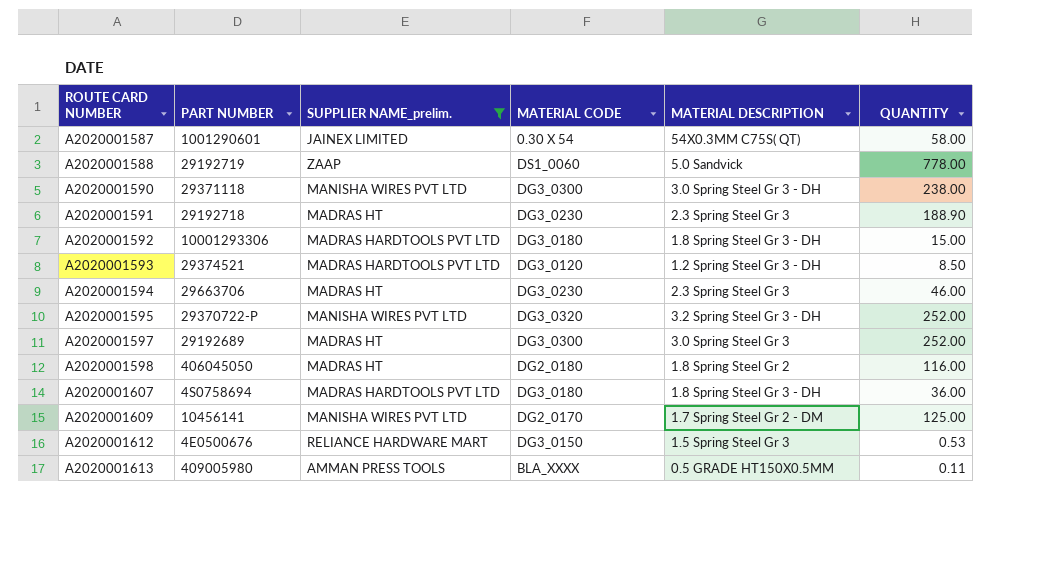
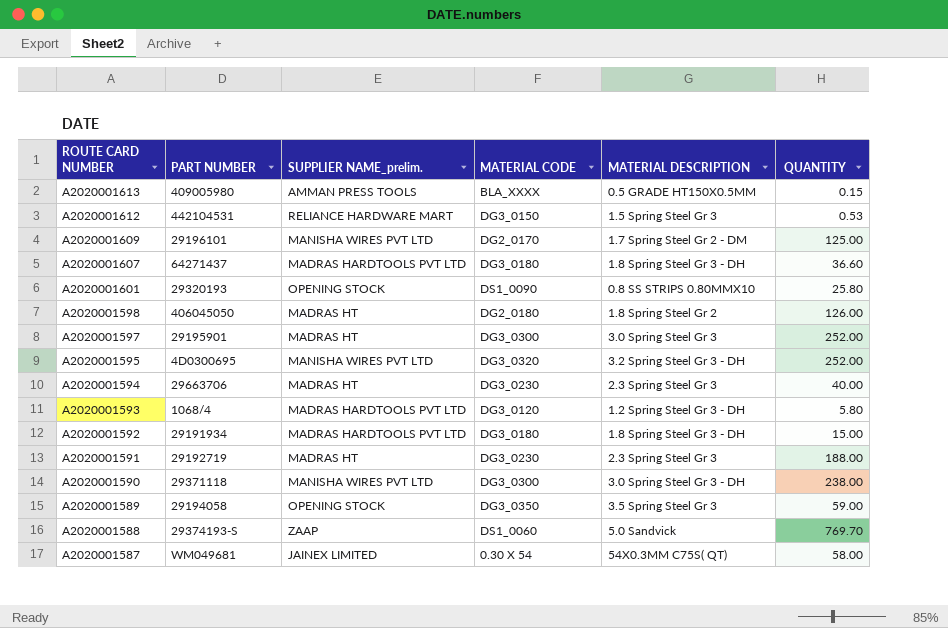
filter: SUPPLIER NAME_prelim. != OPENING STOCK -> none
row order: ROUTE CARD NUMBER ascending -> ROUTE CARD NUMBER descending
A2020001613 | QUANTITY: 0.11 -> 0.15
A2020001612 | PART NUMBER: 4E0500676 -> 442104531
A2020001609 | PART NUMBER: 10456141 -> 29196101
A2020001607 | PART NUMBER: 4S0758694 -> 64271437
A2020001607 | QUANTITY: 36.00 -> 36.60
A2020001598 | QUANTITY: 116.00 -> 126.00
A2020001597 | PART NUMBER: 29192689 -> 29195901
A2020001595 | PART NUMBER: 29370722-P -> 4D0300695
A2020001594 | QUANTITY: 46.00 -> 40.00
A2020001593 | PART NUMBER: 29374521 -> 1068/4
A2020001593 | QUANTITY: 8.50 -> 5.80
A2020001592 | PART NUMBER: 10001293306 -> 29191934
A2020001591 | PART NUMBER: 29192718 -> 29192719
A2020001591 | QUANTITY: 188.90 -> 188.00
A2020001588 | PART NUMBER: 29192719 -> 29374193-S
A2020001588 | QUANTITY: 778.00 -> 769.70
A2020001587 | PART NUMBER: 1001290601 -> WM049681

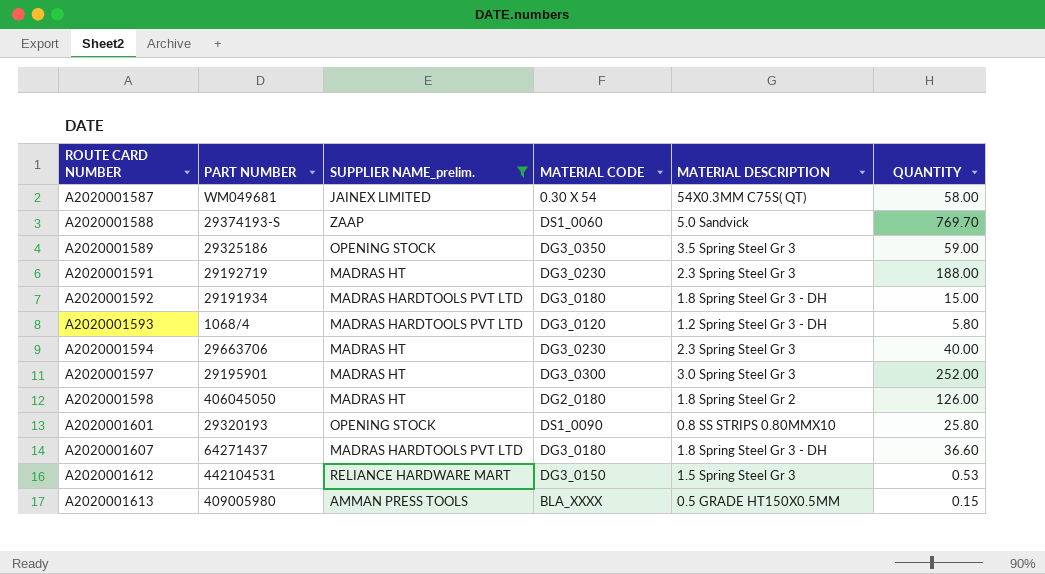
filter: none -> SUPPLIER NAME_prelim. != MANISHA WIRES PVT LTD
row order: ROUTE CARD NUMBER descending -> ROUTE CARD NUMBER ascending
A2020001589 | PART NUMBER: 29194058 -> 29325186

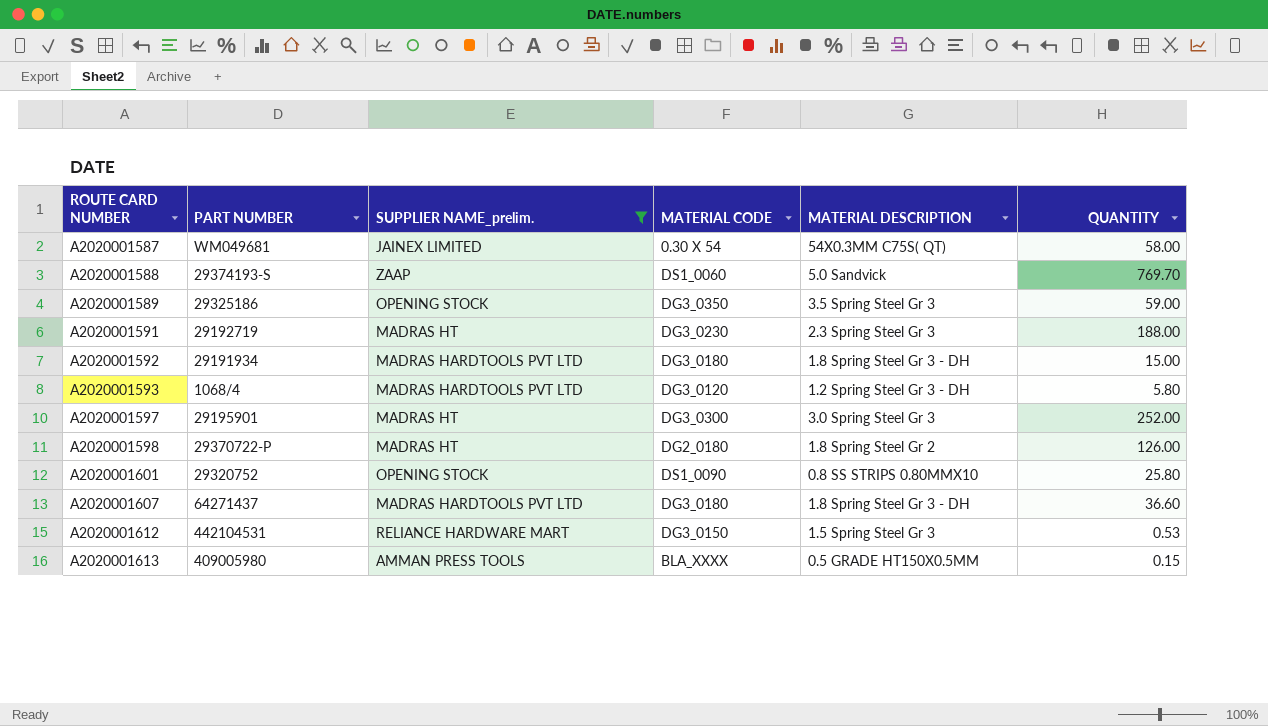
row A2020001594: 29663706 | MADRAS HT | DG3_0230 | 2.3 Spring Steel Gr 3 | 40.00 -> none
A2020001598 | PART NUMBER: 406045050 -> 29370722-P
A2020001601 | PART NUMBER: 29320193 -> 29320752

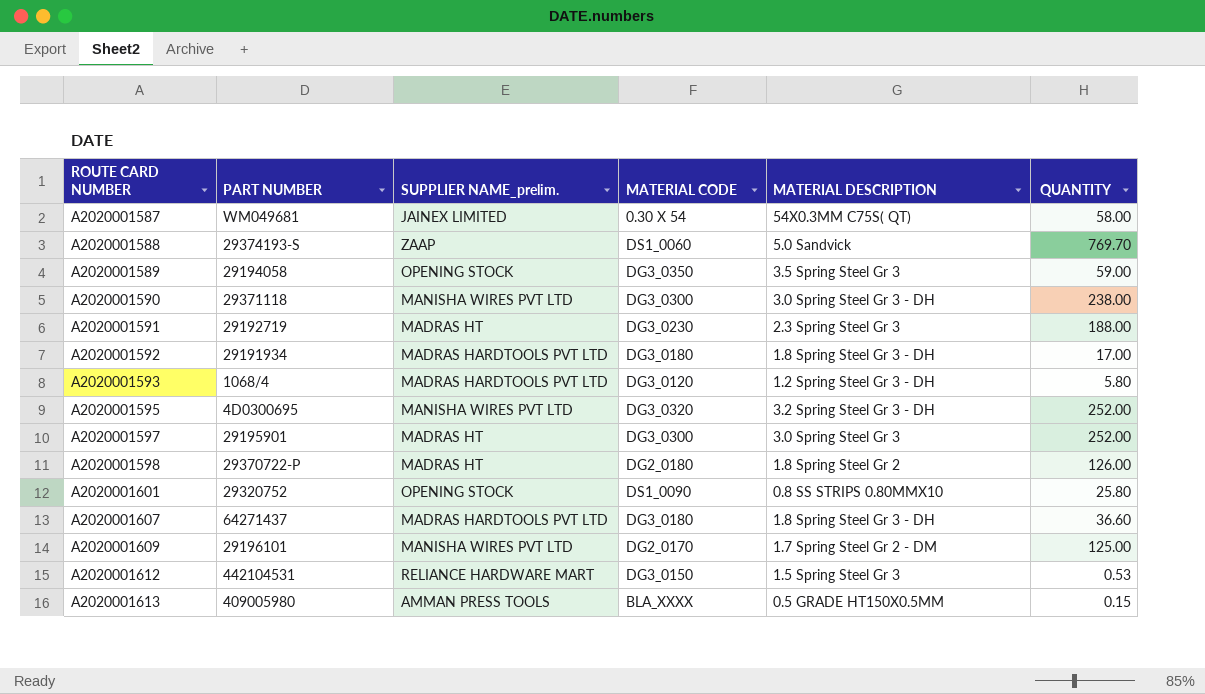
filter: SUPPLIER NAME_prelim. != MANISHA WIRES PVT LTD -> none
A2020001589 | PART NUMBER: 29325186 -> 29194058
A2020001592 | QUANTITY: 15.00 -> 17.00

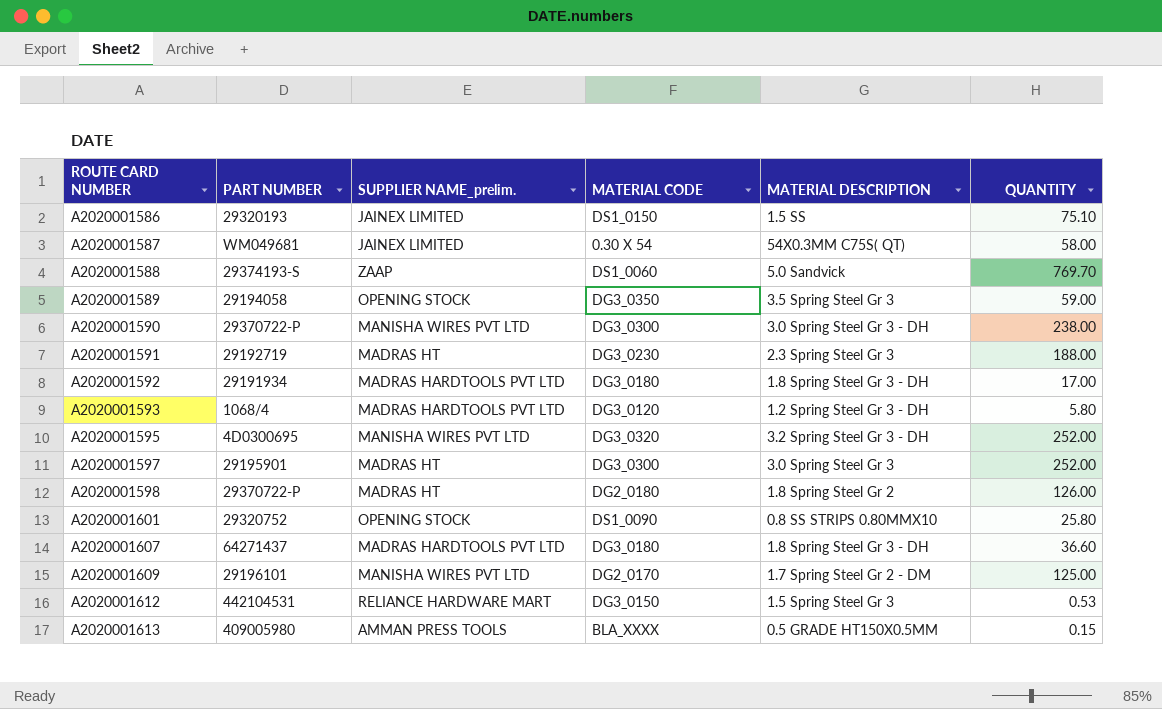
row A2020001586: none -> 29320193 | JAINEX LIMITED | DS1_0150 | 1.5 SS | 75.10
A2020001590 | PART NUMBER: 29371118 -> 29370722-P

